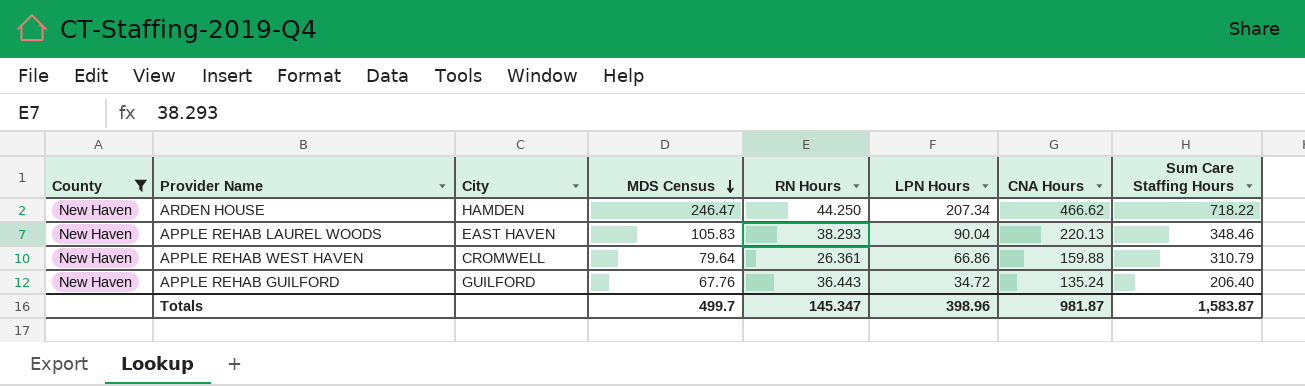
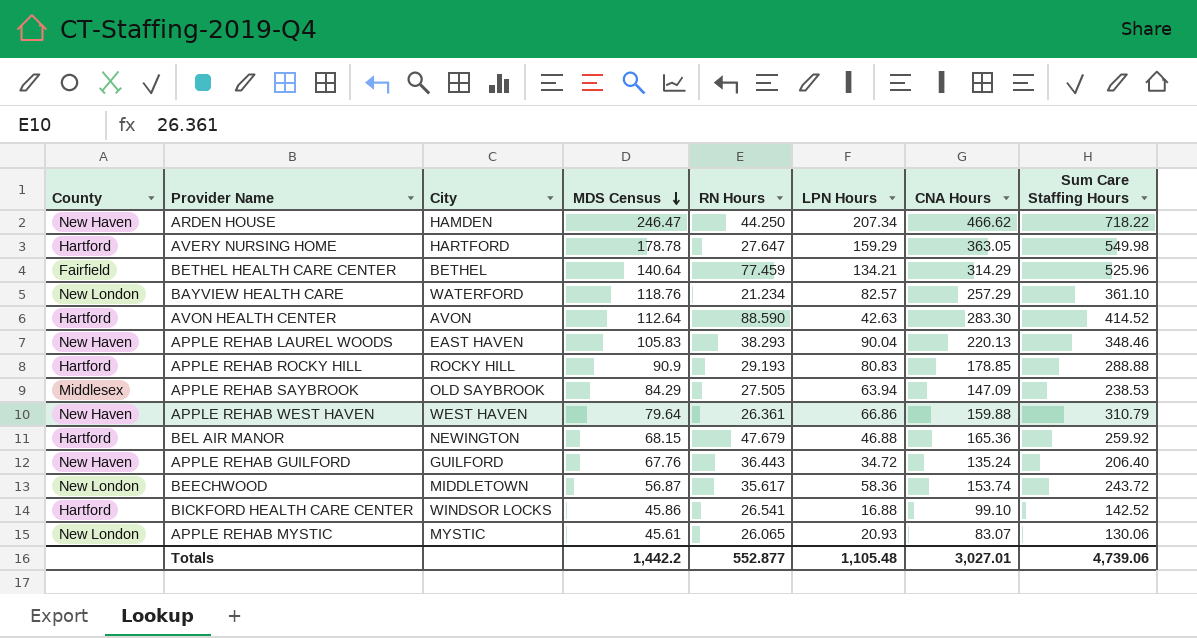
filter: County = New Haven -> none
APPLE REHAB WEST HAVEN | City: CROMWELL -> WEST HAVEN
Totals | MDS Census: 499.7 -> 1,442.2
Totals | RN Hours: 145.347 -> 552.877
Totals | LPN Hours: 398.96 -> 1,105.48
Totals | CNA Hours: 981.87 -> 3,027.01
Totals | Sum Care Staffing Hours: 1,583.87 -> 4,739.06

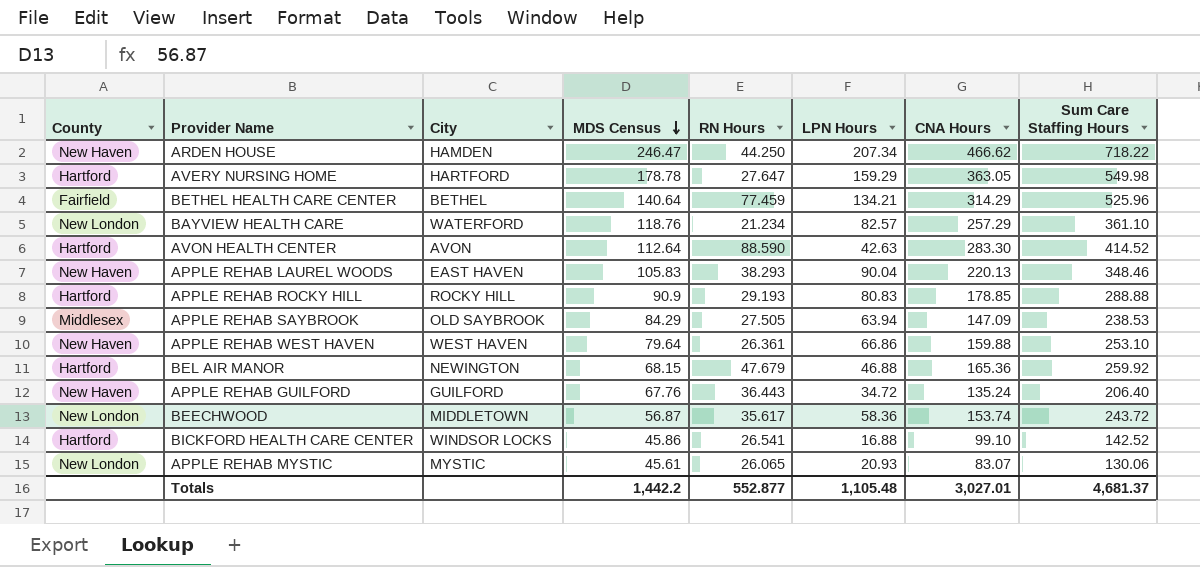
APPLE REHAB WEST HAVEN | Sum Care Staffing Hours: 310.79 -> 253.10
Totals | Sum Care Staffing Hours: 4,739.06 -> 4,681.37

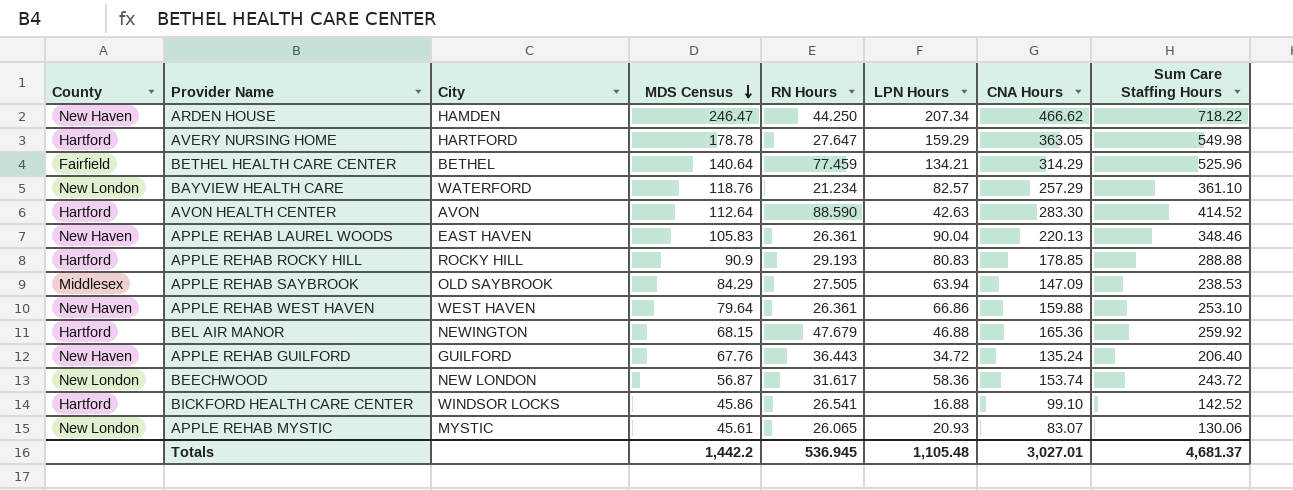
APPLE REHAB LAUREL WOODS | RN Hours: 38.293 -> 26.361
BEECHWOOD | City: MIDDLETOWN -> NEW LONDON
BEECHWOOD | RN Hours: 35.617 -> 31.617
Totals | RN Hours: 552.877 -> 536.945

